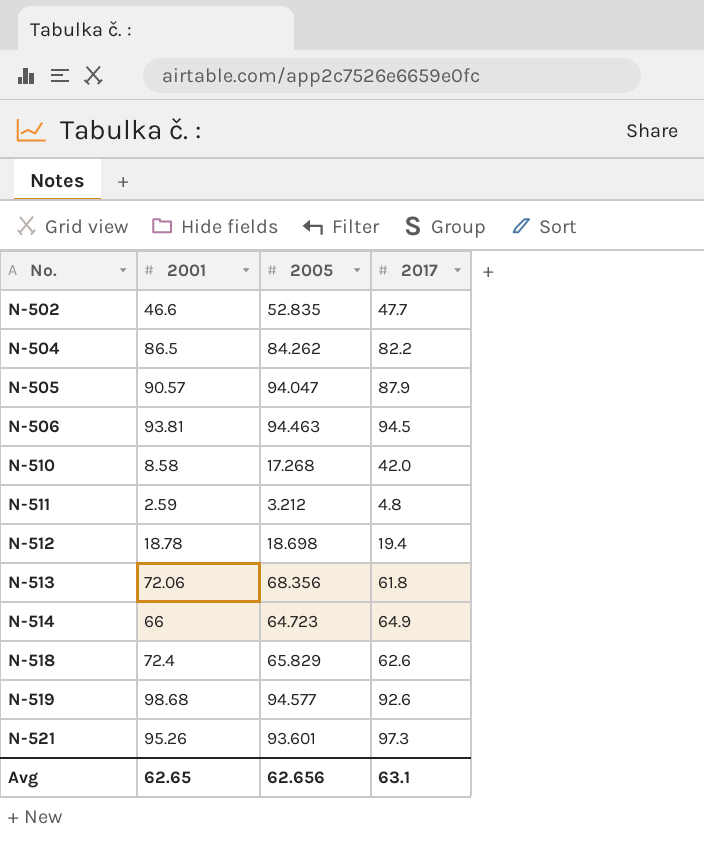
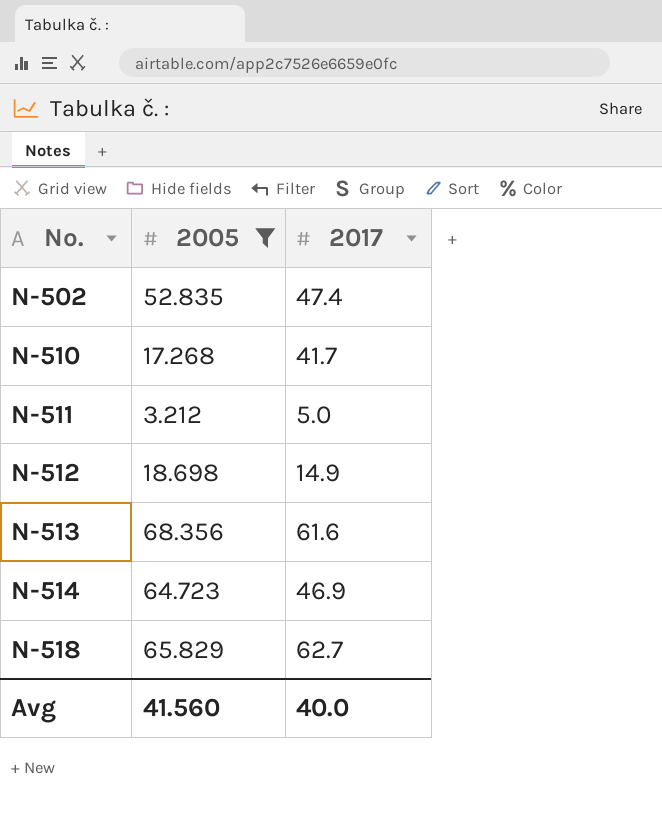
filter: none -> 2005 <= 68.356
column 2001 | position: 2 -> none
N-502 | 2017: 47.7 -> 47.4
N-510 | 2017: 42.0 -> 41.7
N-511 | 2017: 4.8 -> 5.0
N-512 | 2017: 19.4 -> 14.9
N-513 | 2017: 61.8 -> 61.6
N-514 | 2017: 64.9 -> 46.9
N-518 | 2017: 62.6 -> 62.7
Avg | 2005: 62.656 -> 41.560
Avg | 2017: 63.1 -> 40.0

